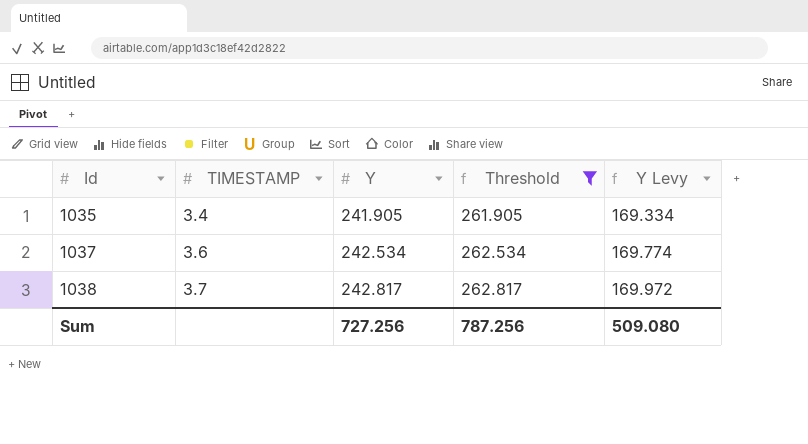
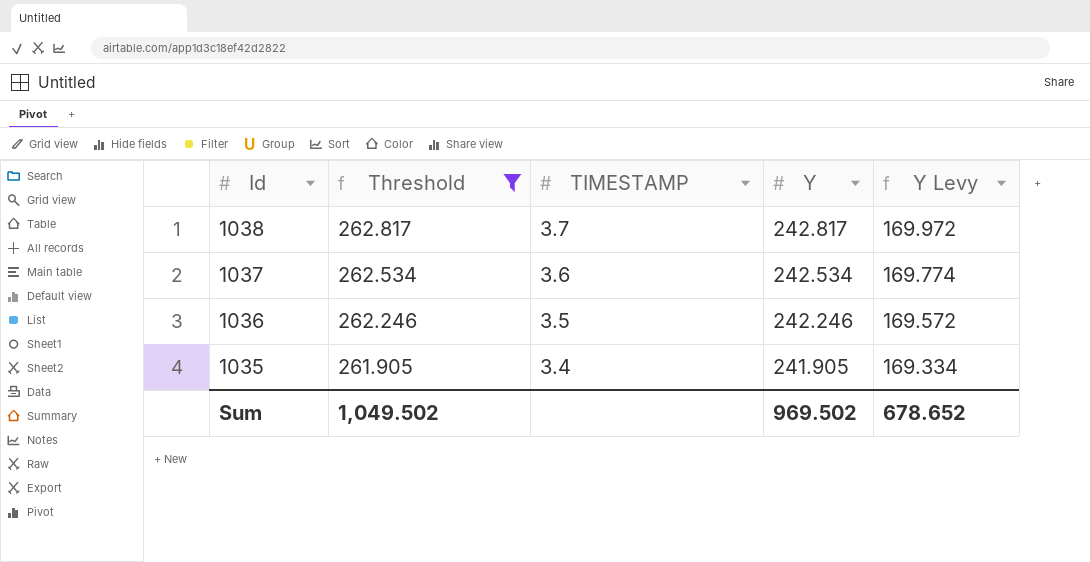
row order: Id ascending -> Id descending
column Threshold | position: 4 -> 2
row 1036: none -> 262.246 | 3.5 | 242.246 | 169.572
Sum | Threshold: 787.256 -> 1,049.502
Sum | Y: 727.256 -> 969.502
Sum | Y Levy: 509.080 -> 678.652

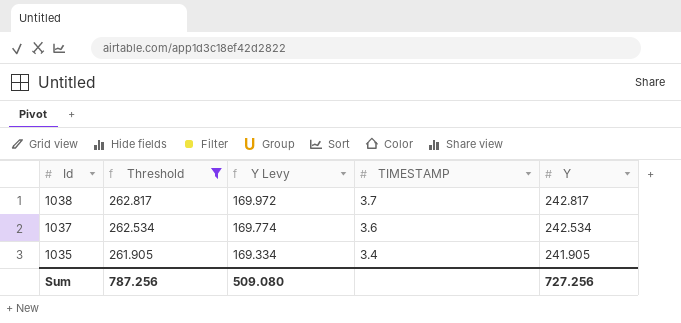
column Y Levy | position: 5 -> 3
row 1036: 262.246 | 3.5 | 242.246 | 169.572 -> none
Sum | Threshold: 1,049.502 -> 787.256
Sum | Y Levy: 678.652 -> 509.080
Sum | Y: 969.502 -> 727.256

